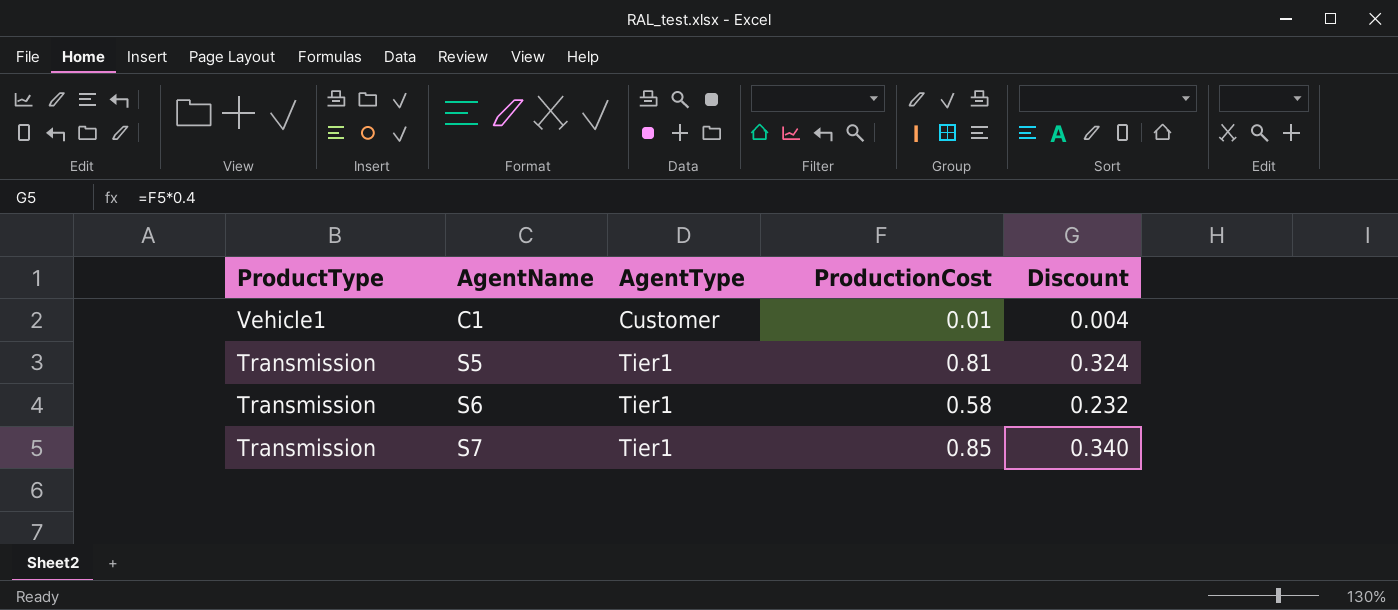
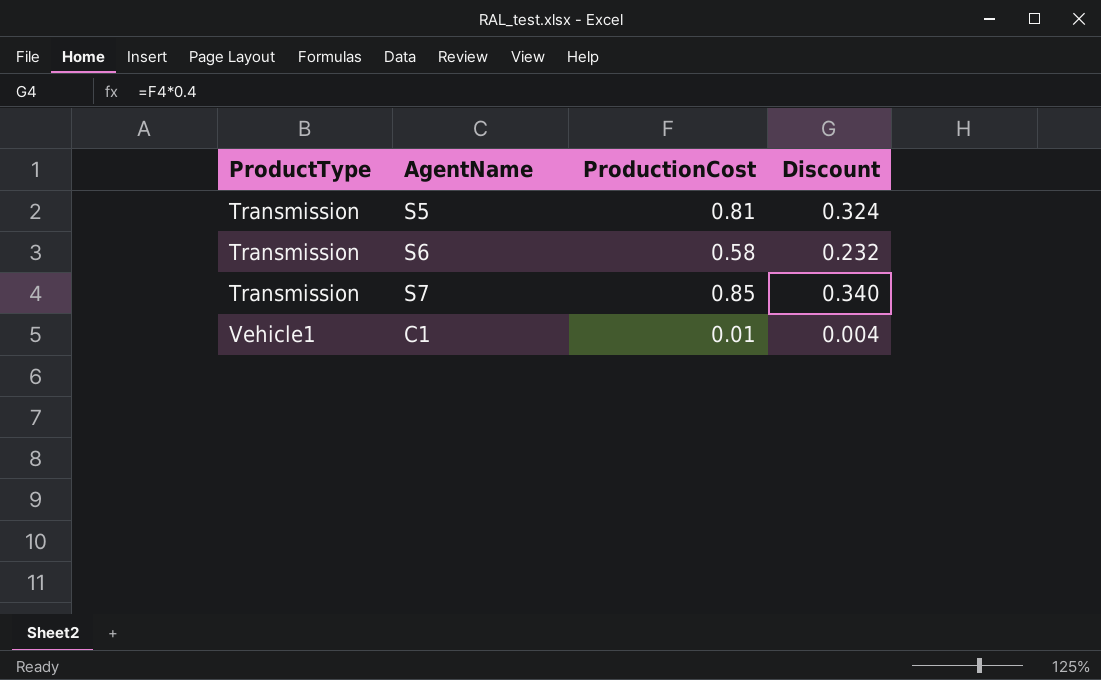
row order: ProductType descending -> ProductType ascending
column AgentType | position: 3 -> none

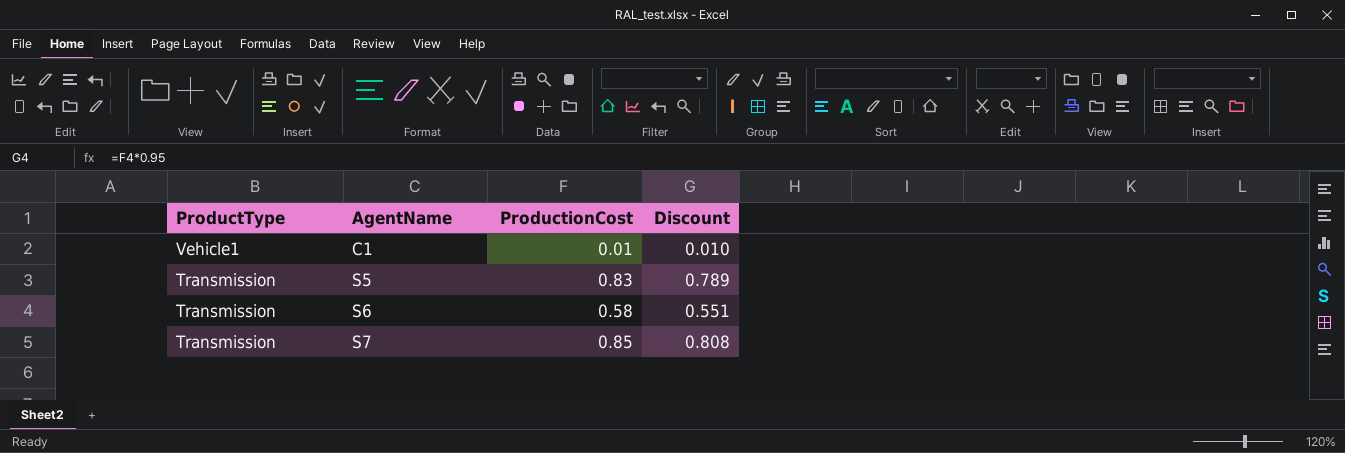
row order: ProductType ascending -> ProductType descending
column Discount | formula: [ProductionCost] * 0.4 -> [ProductionCost] * 0.95
S5 | ProductionCost: 0.81 -> 0.83

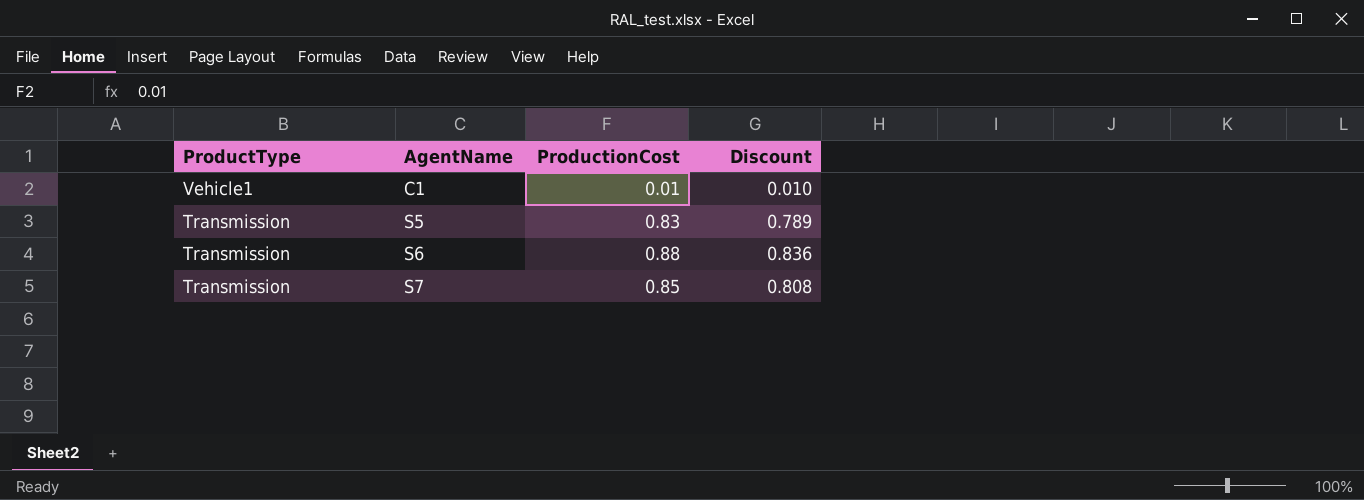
S6 | ProductionCost: 0.58 -> 0.88
S6 | Discount: 0.551 -> 0.836

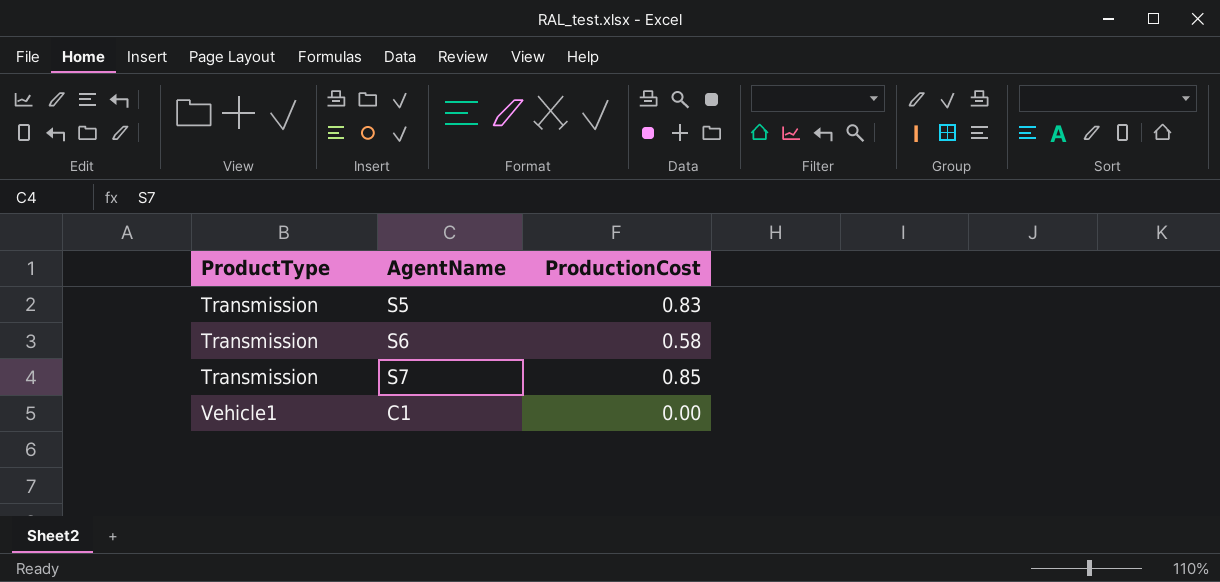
row order: ProductType descending -> ProductType ascending
column Discount | formula: [ProductionCost] * 0.95 -> none
S6 | ProductionCost: 0.88 -> 0.58
C1 | ProductionCost: 0.01 -> 0.00

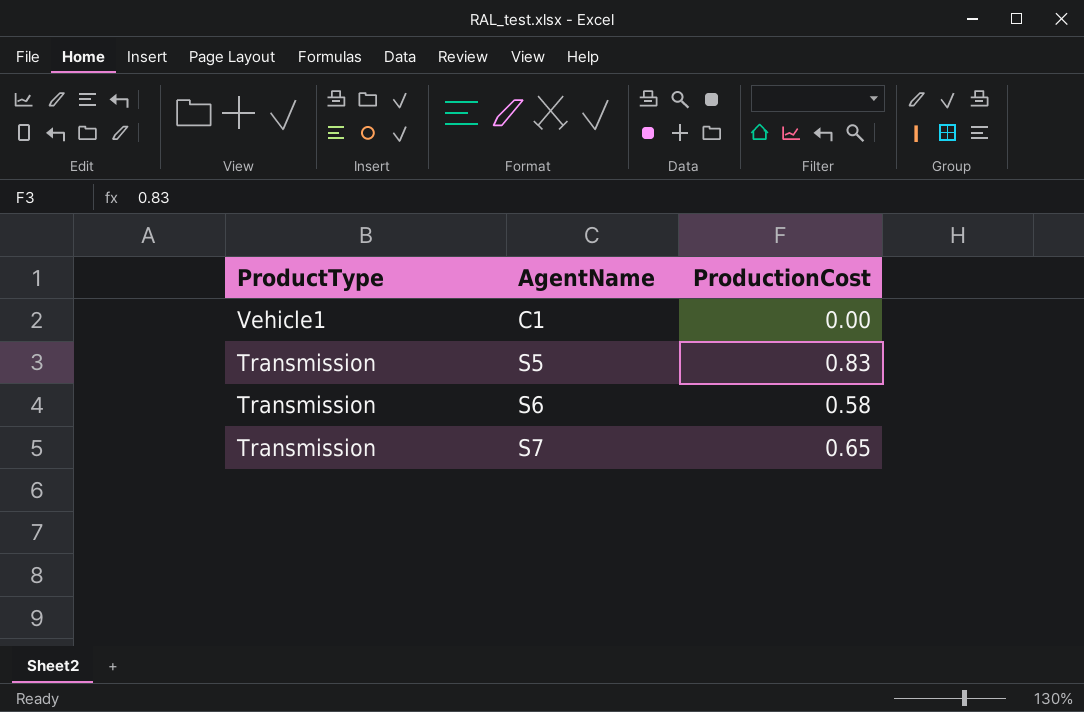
row order: ProductType ascending -> ProductType descending
S7 | ProductionCost: 0.85 -> 0.65

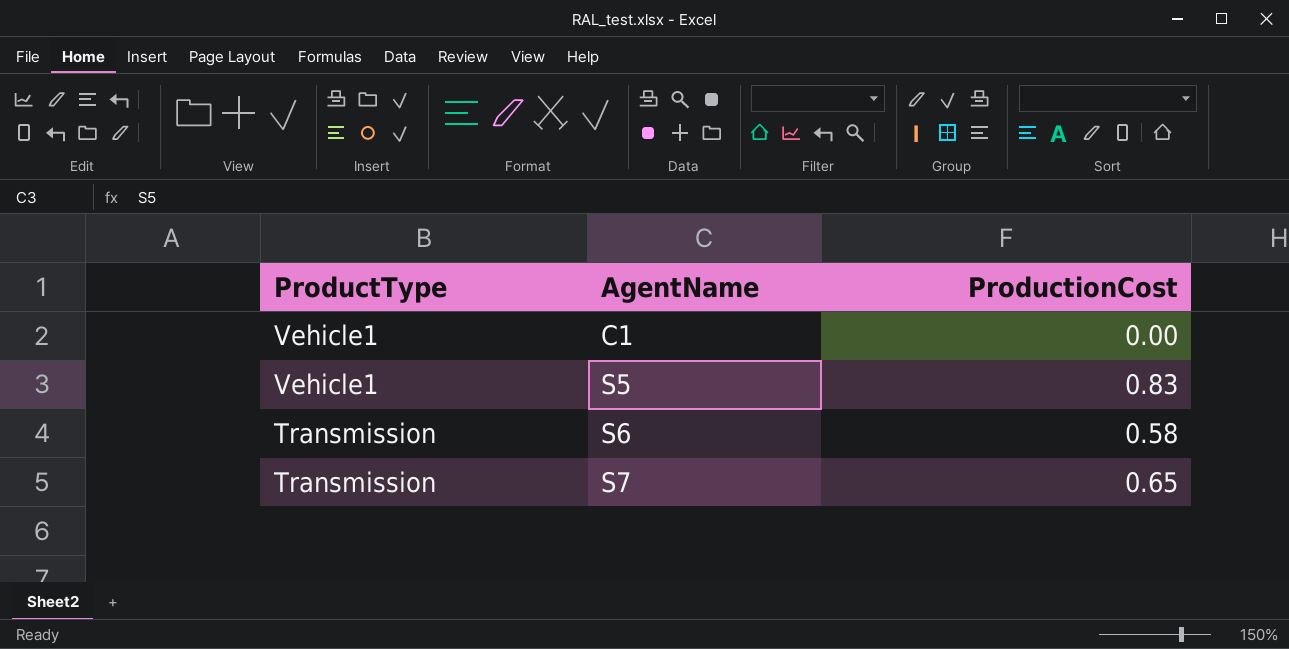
S5 | ProductType: Transmission -> Vehicle1

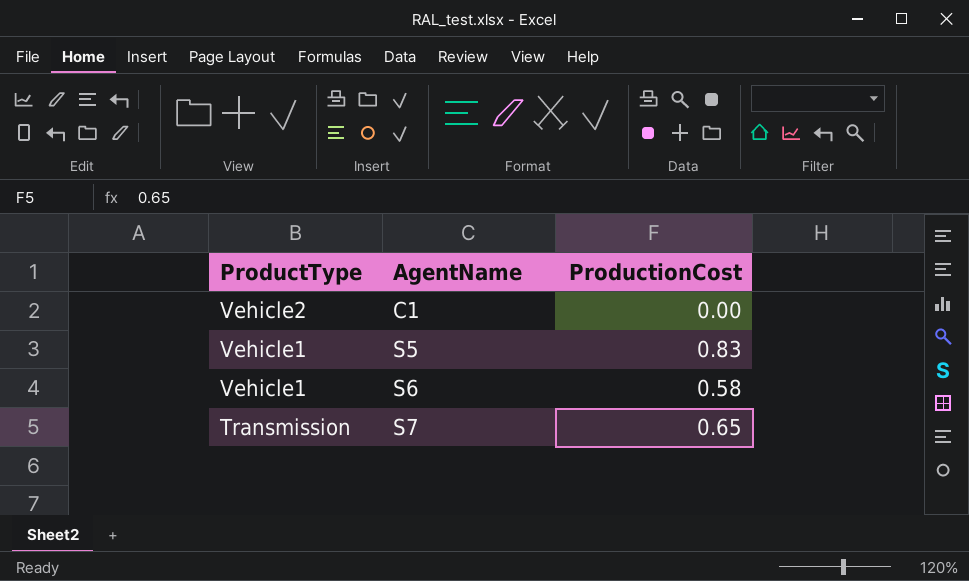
C1 | ProductType: Vehicle1 -> Vehicle2
S6 | ProductType: Transmission -> Vehicle1

